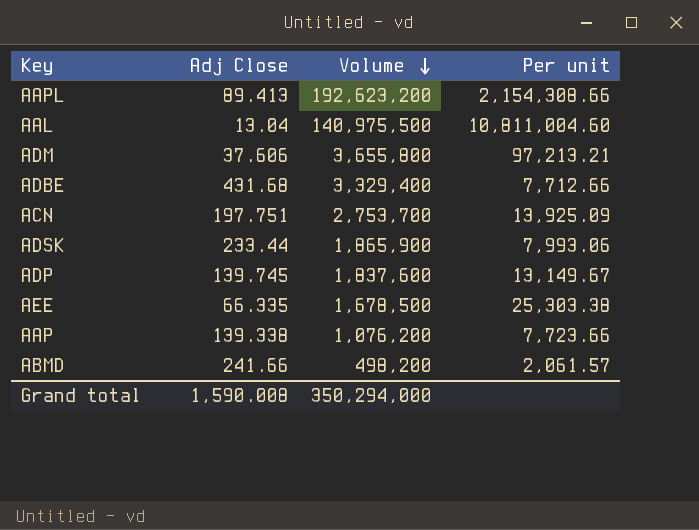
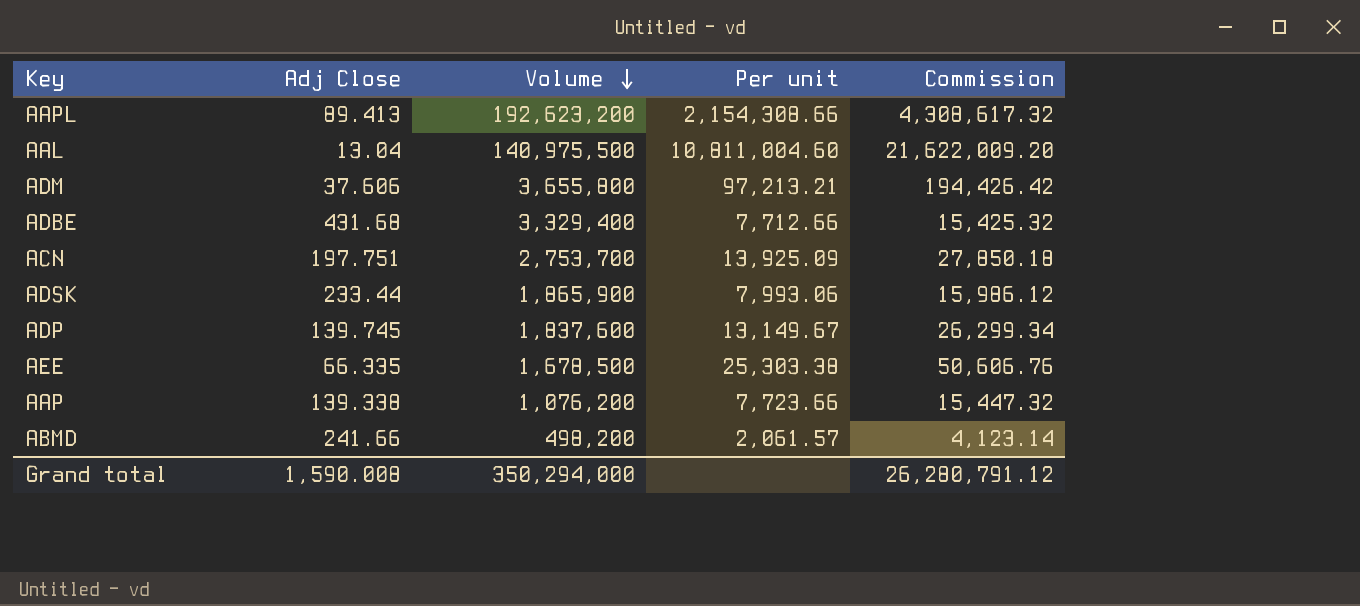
column Commission | formula: none -> [Per unit] * 2

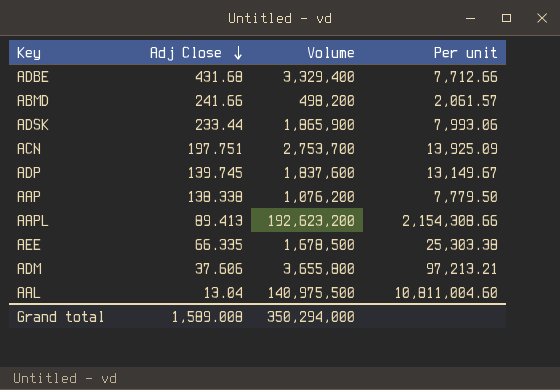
row order: Volume descending -> Adj Close descending
column Commission | formula: [Per unit] * 2 -> none
AAP | Adj Close: 139.338 -> 138.338
AAP | Per unit: 7,723.66 -> 7,779.50
Grand total | Adj Close: 1,590.008 -> 1,589.008

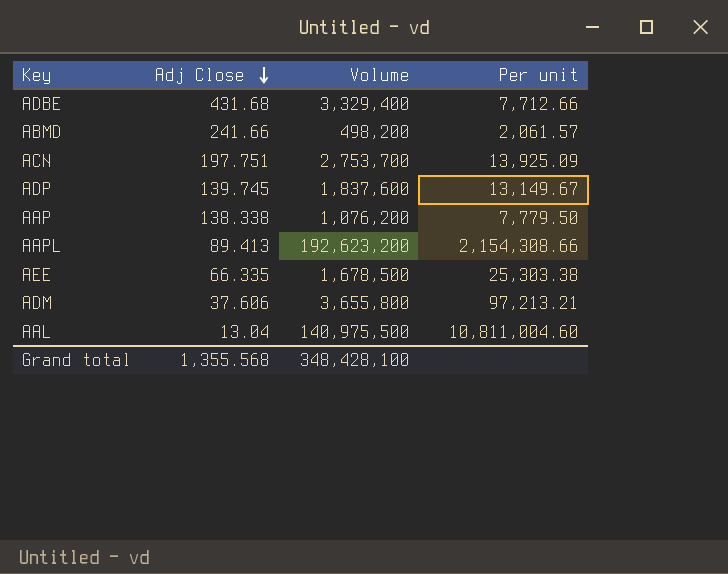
row ADSK: 233.44 | 1,865,900 | 7,993.06 -> none
Grand total | Adj Close: 1,589.008 -> 1,355.568
Grand total | Volume: 350,294,000 -> 348,428,100

